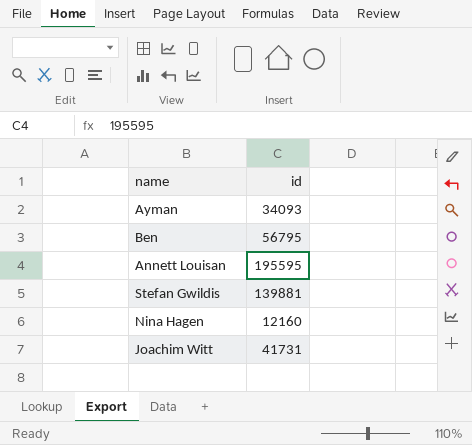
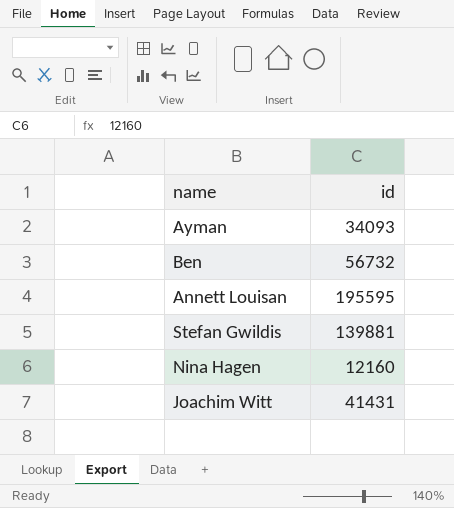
Ben | id: 56795 -> 56732
Joachim Witt | id: 41731 -> 41431

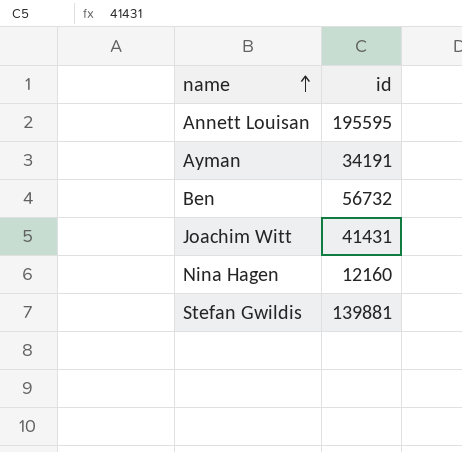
row order: none -> name ascending
Ayman | id: 34093 -> 34191

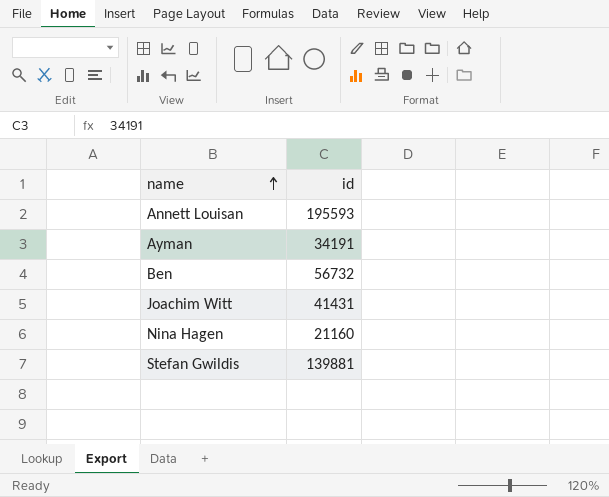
Annett Louisan | id: 195595 -> 195593
Nina Hagen | id: 12160 -> 21160

